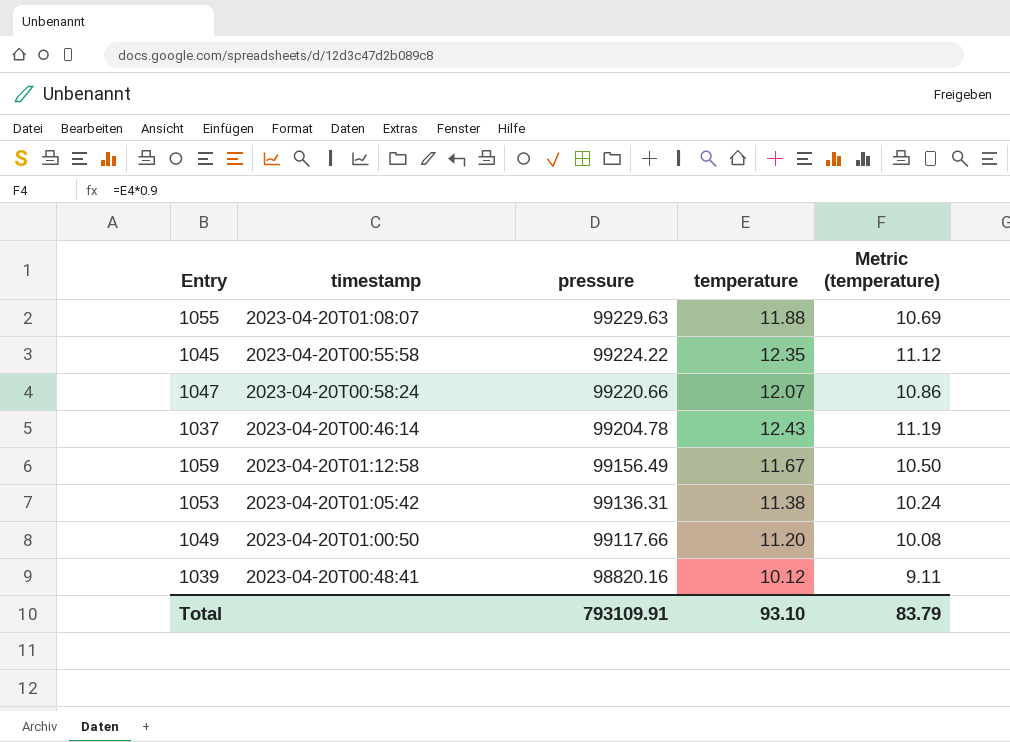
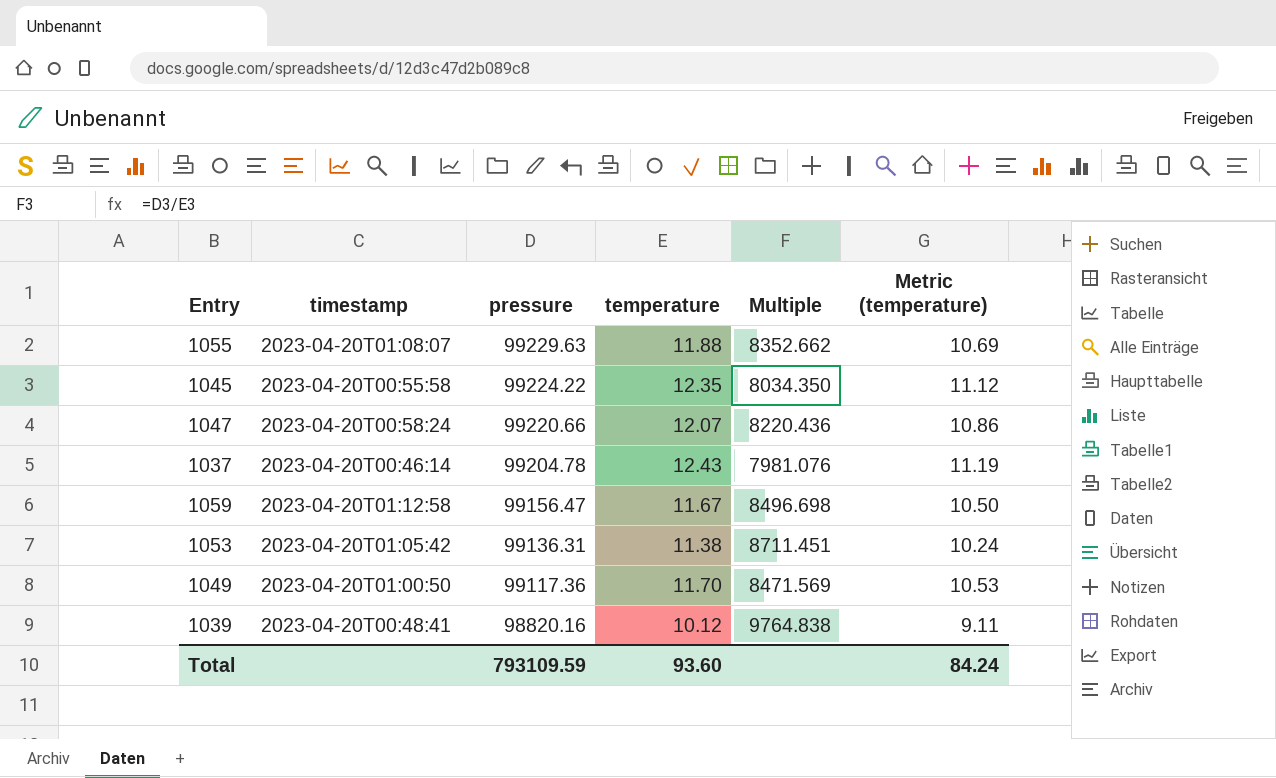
column Multiple | formula: none -> [pressure] / [temperature]
1059 | pressure: 99156.49 -> 99156.47
1049 | pressure: 99117.66 -> 99117.36
1049 | temperature: 11.20 -> 11.70
1049 | Metric (temperature): 10.08 -> 10.53
Total | pressure: 793109.91 -> 793109.59
Total | temperature: 93.10 -> 93.60
Total | Metric (temperature): 83.79 -> 84.24

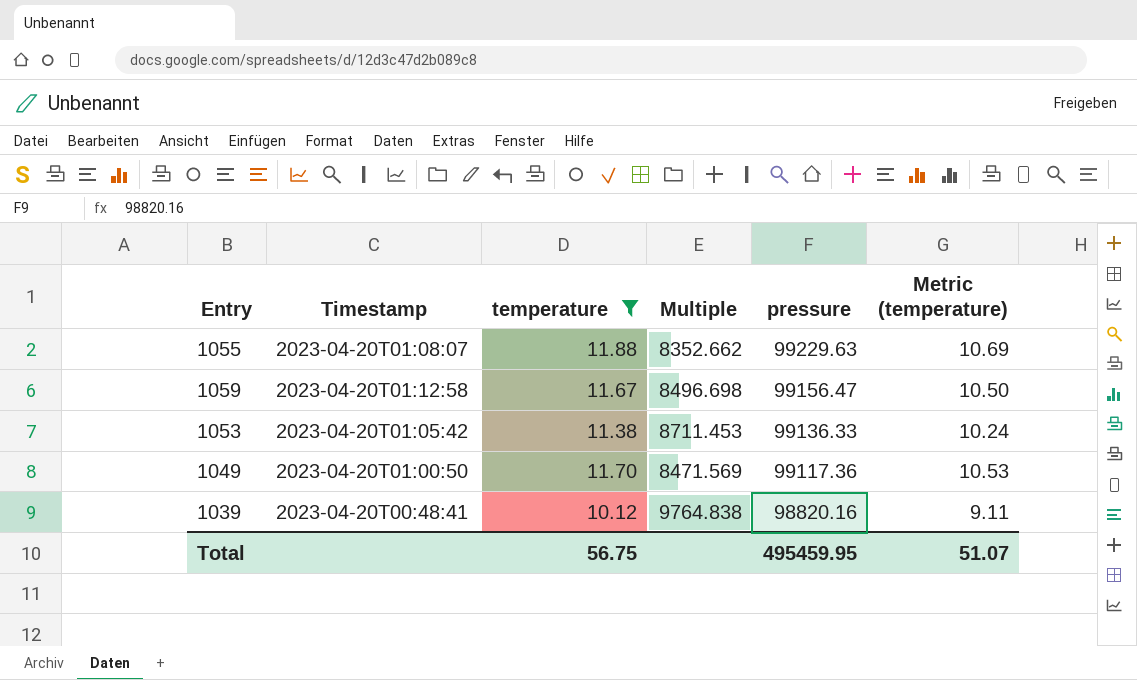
filter: none -> temperature <= 11.88
column name: timestamp -> Timestamp
column pressure | position: 3 -> 5
1053 | Multiple: 8711.451 -> 8711.453
1053 | pressure: 99136.31 -> 99136.33
Total | temperature: 93.60 -> 56.75
Total | pressure: 793109.59 -> 495459.95
Total | Metric (temperature): 84.24 -> 51.07

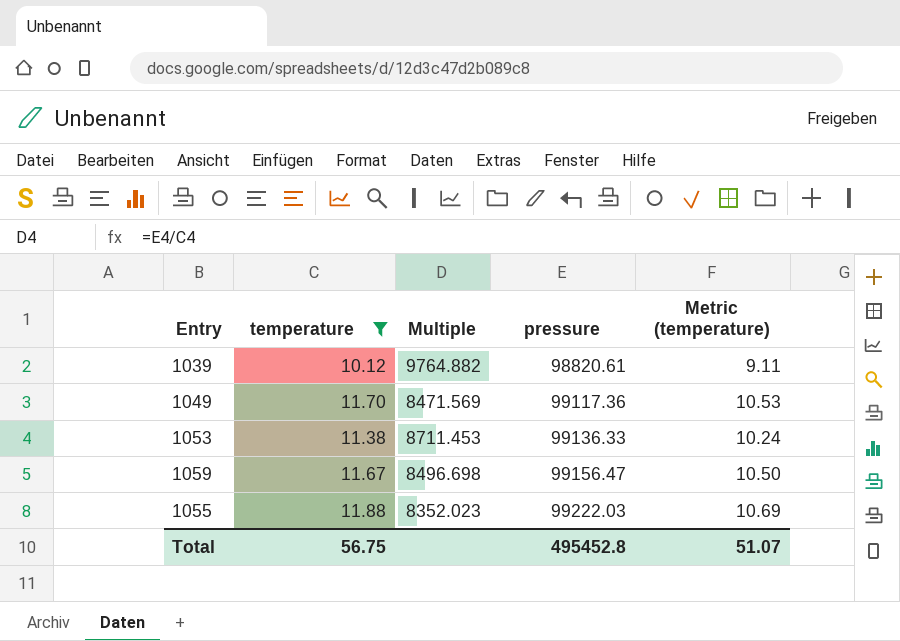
row order: pressure descending -> pressure ascending
column Timestamp | position: 2 -> none
1039 | Multiple: 9764.838 -> 9764.882
1039 | pressure: 98820.16 -> 98820.61
1055 | Multiple: 8352.662 -> 8352.023
1055 | pressure: 99229.63 -> 99222.03
Total | pressure: 495459.95 -> 495452.8

